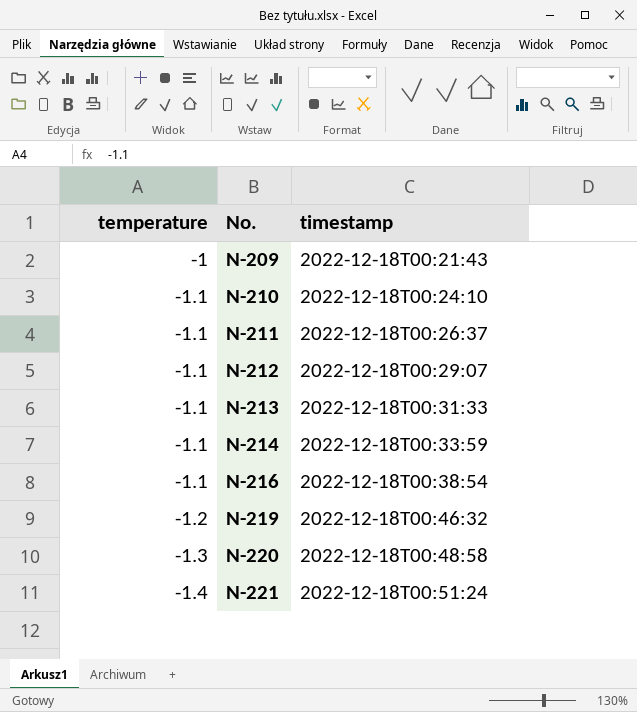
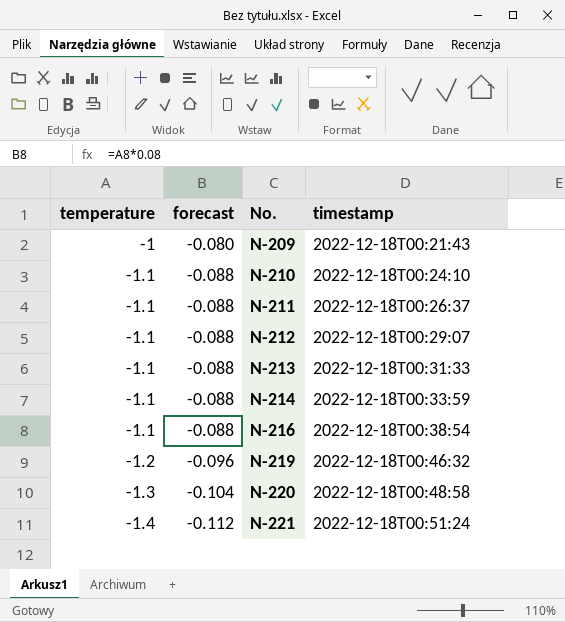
column forecast | formula: none -> [temperature] * 0.08

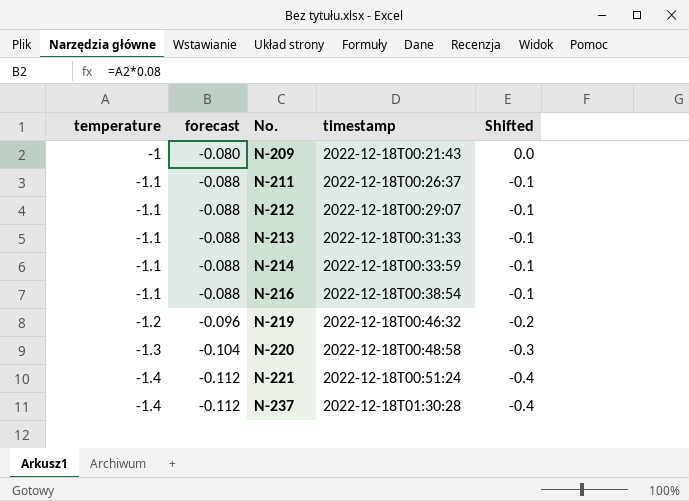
column Shifted | formula: none -> [temperature] + 1
row N-210: -1.1 | -0.088 | 2022-12-18T00:24:10 -> none
row N-237: none -> -1.4 | -0.112 | 2022-12-18T01:30:28 | -0.4

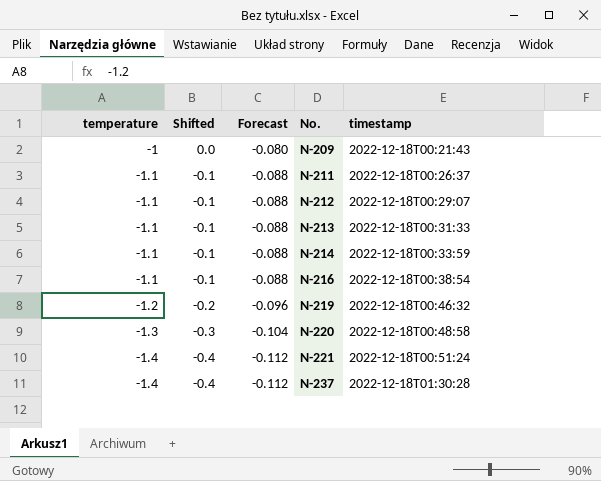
column Shifted | position: 5 -> 2
column name: forecast -> Forecast

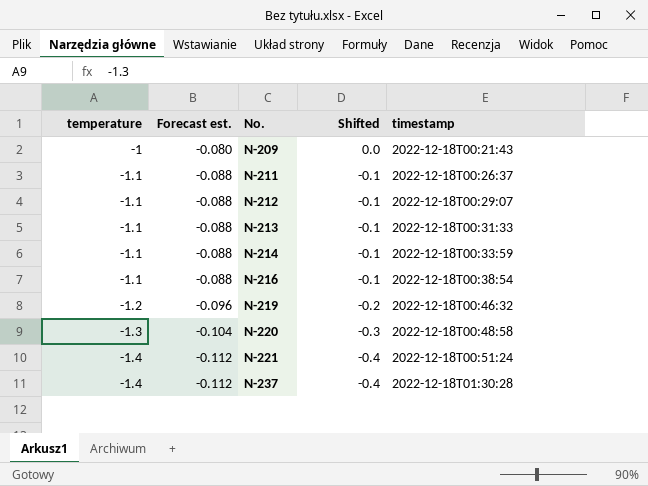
column name: Forecast -> Forecast est.
column Shifted | position: 2 -> 4

